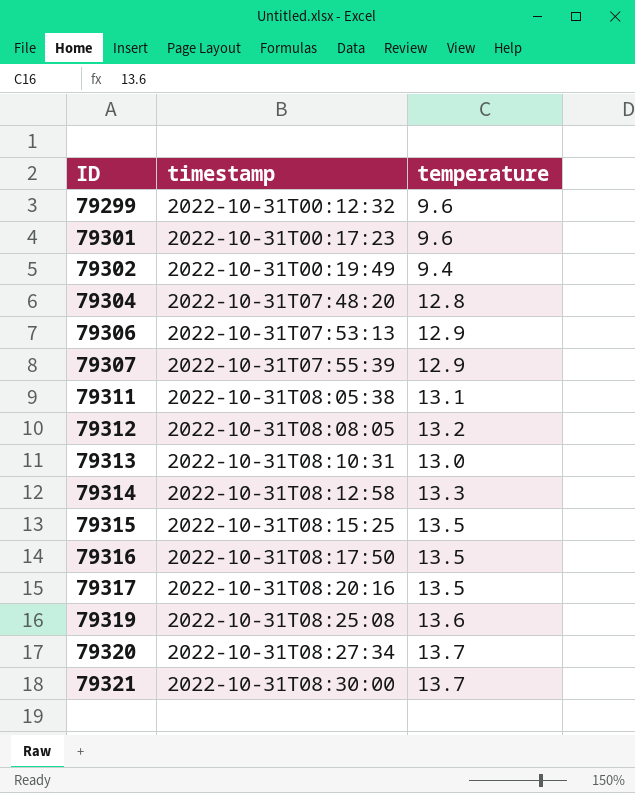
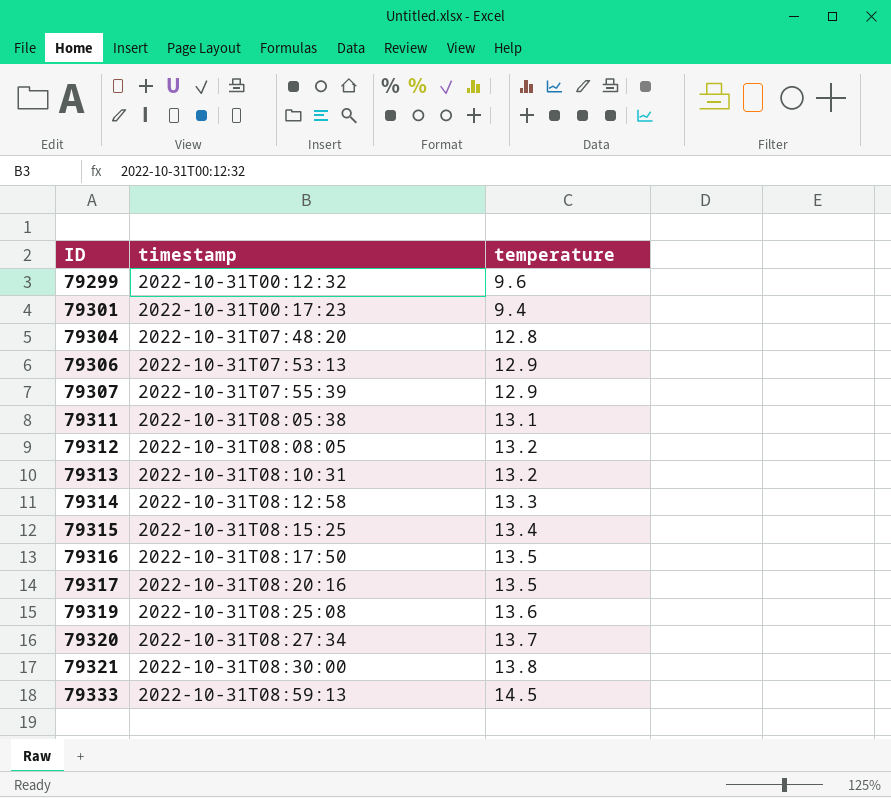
row 79302: 2022-10-31T00:19:49 | 9.4 -> none
79301 | temperature: 9.6 -> 9.4
79313 | temperature: 13.0 -> 13.2
79315 | temperature: 13.5 -> 13.4
79321 | temperature: 13.7 -> 13.8
row 79333: none -> 2022-10-31T08:59:13 | 14.5

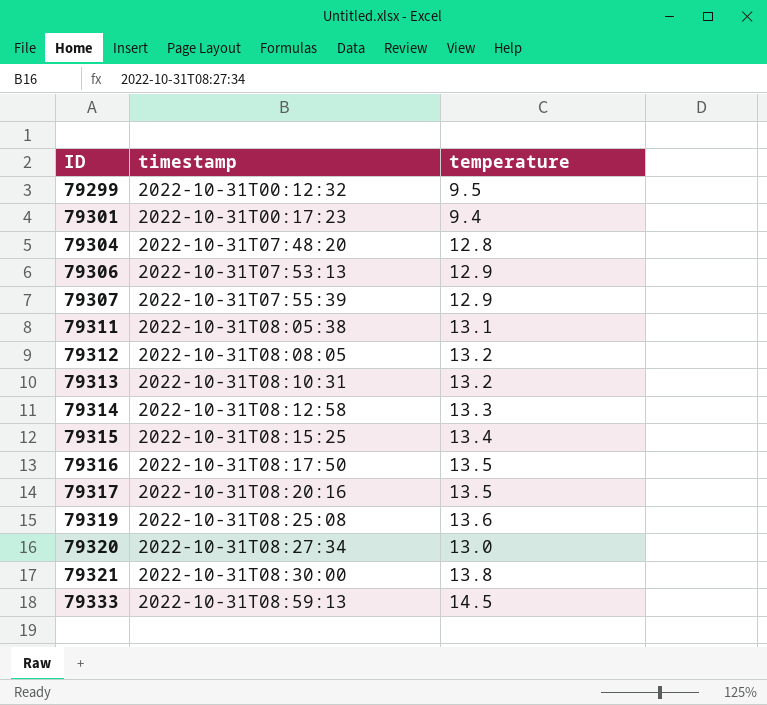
79299 | temperature: 9.6 -> 9.5
79320 | temperature: 13.7 -> 13.0

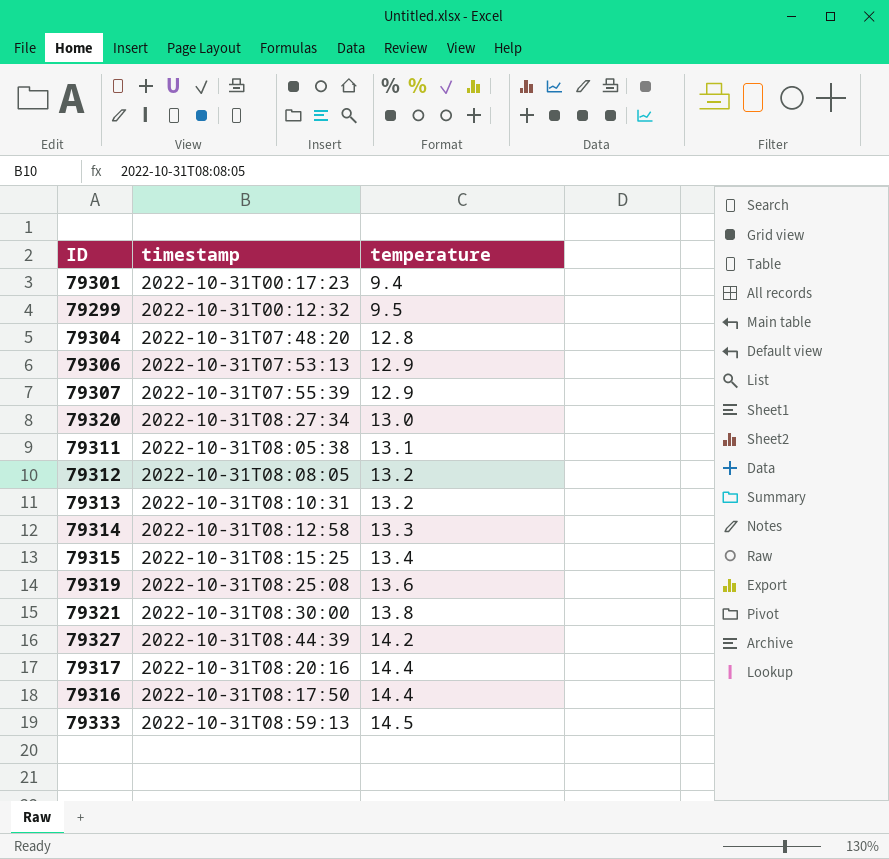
row order: ID ascending -> temperature ascending
row 79327: none -> 2022-10-31T08:44:39 | 14.2
79317 | temperature: 13.5 -> 14.4
79316 | temperature: 13.5 -> 14.4

